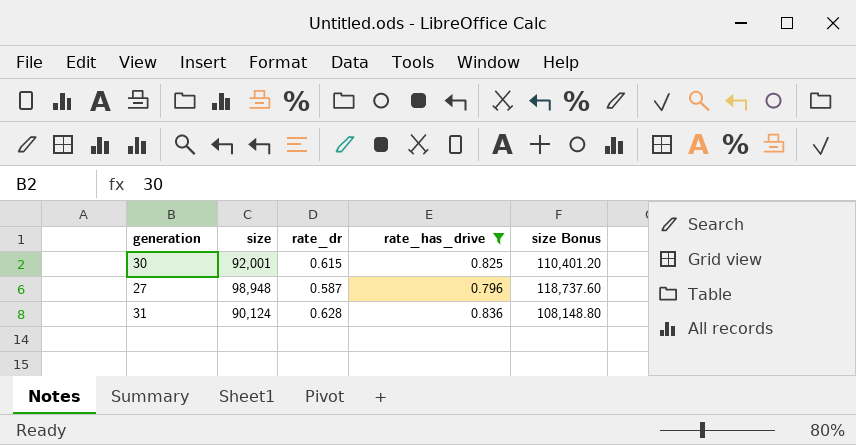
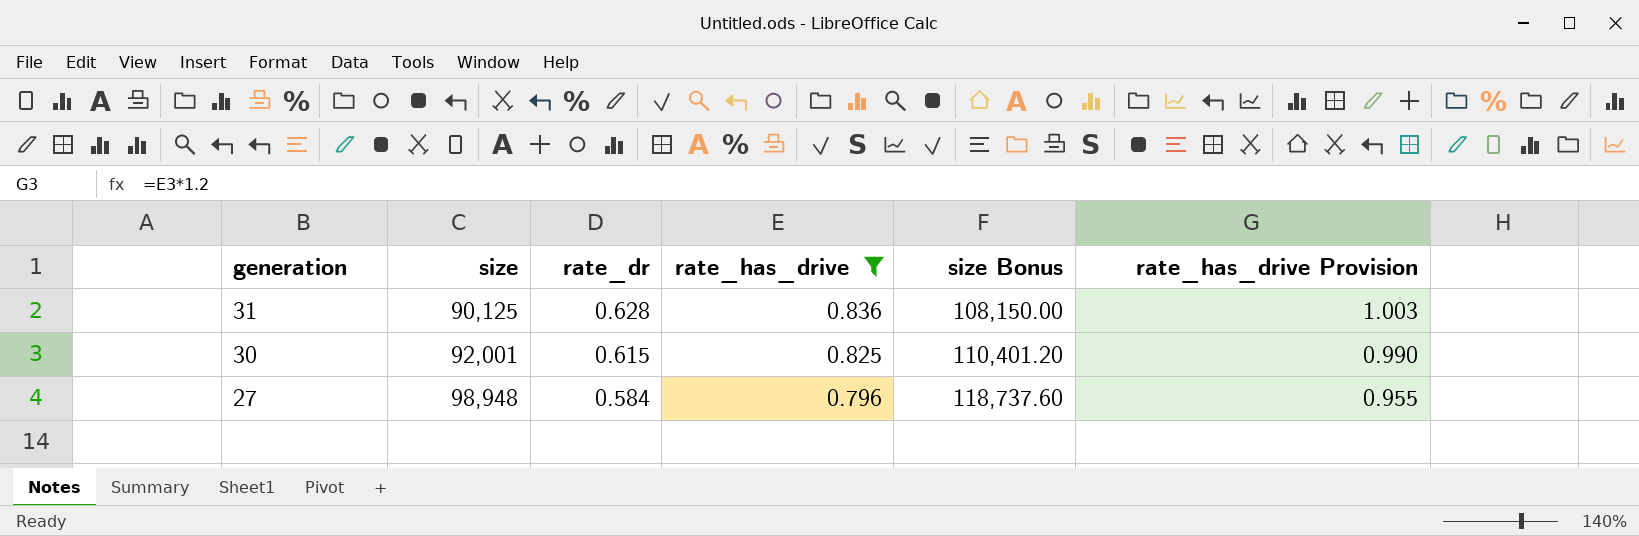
row order: none -> generation descending
column rate_has_drive Provision | formula: none -> [rate_has_drive] * 1.2
31 | size: 90,124 -> 90,125
31 | size Bonus: 108,148.80 -> 108,150.00
27 | rate_dr: 0.587 -> 0.584

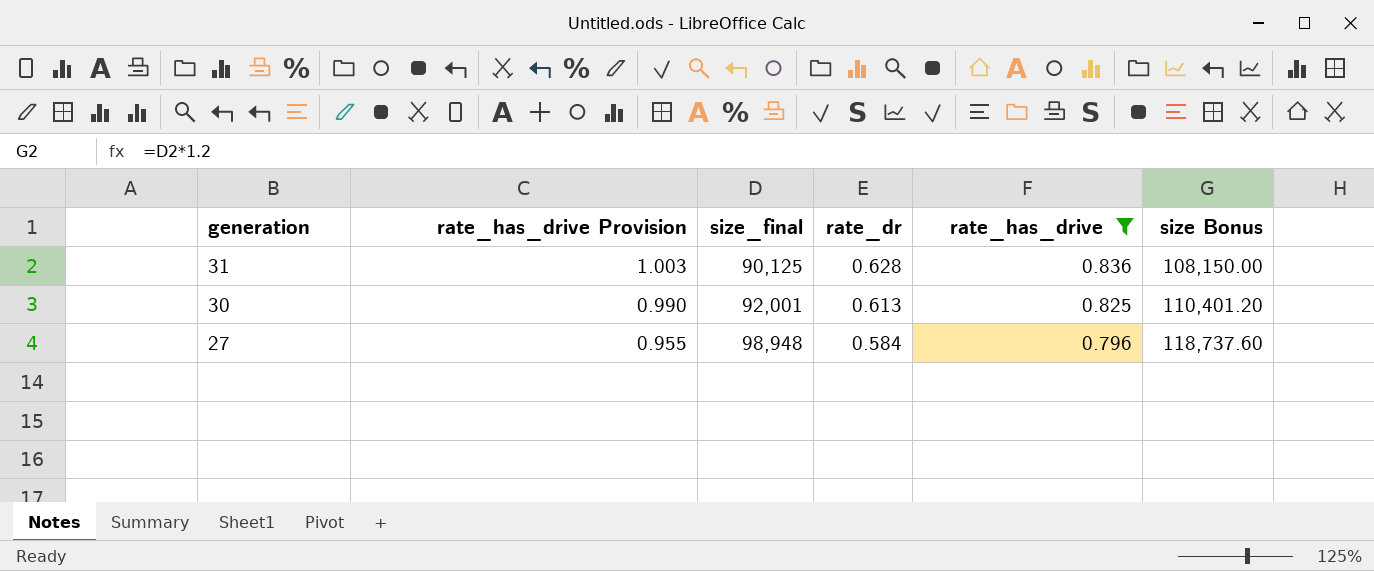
column rate_has_drive Provision | position: 6 -> 2
column name: size -> size_final
30 | rate_dr: 0.615 -> 0.613

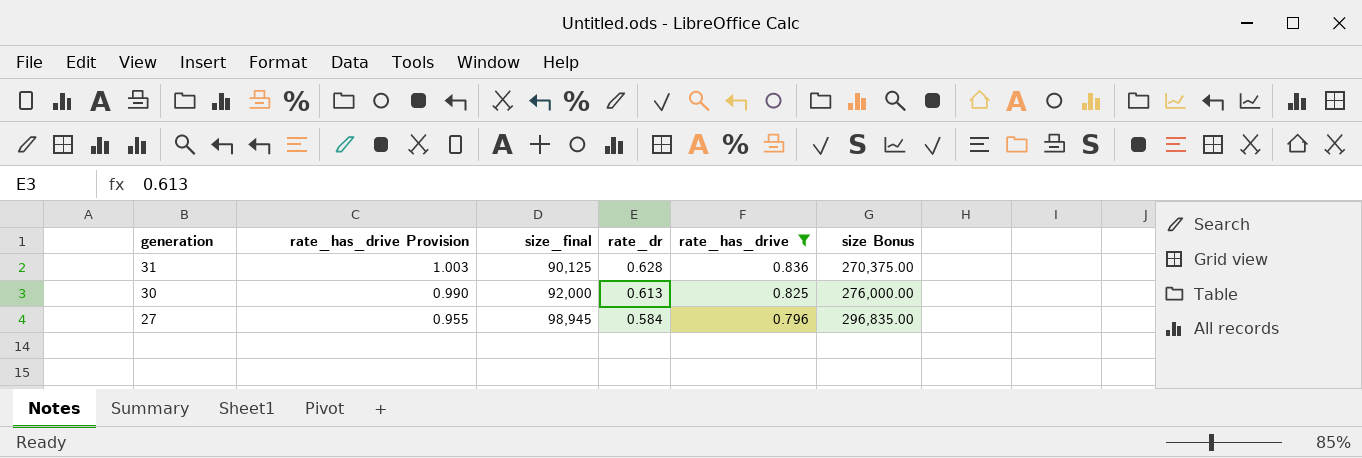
column size Bonus | formula: [size_final] * 1.2 -> [size_final] * 3
30 | size_final: 92,001 -> 92,000
27 | size_final: 98,948 -> 98,945

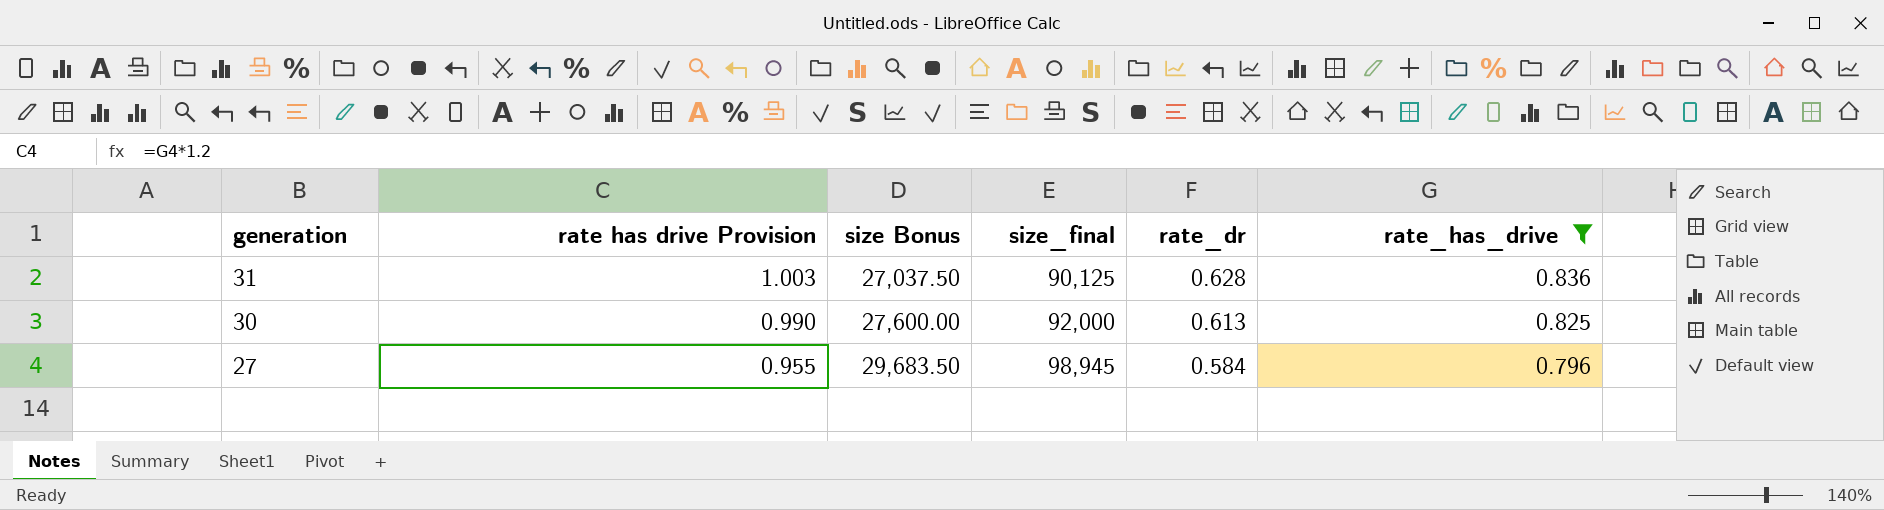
column name: rate_has_drive Provision -> rate has drive Provision
column size Bonus | formula: [size_final] * 3 -> [size_final] * 0.3
column size Bonus | position: 6 -> 3

